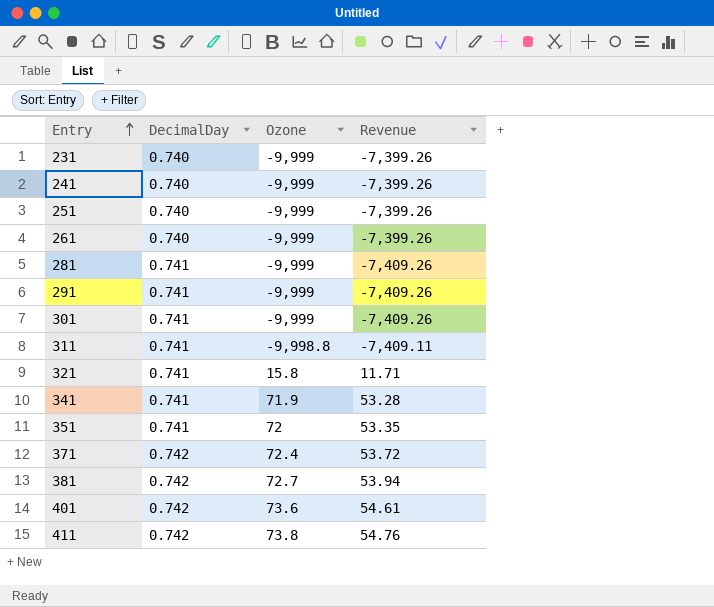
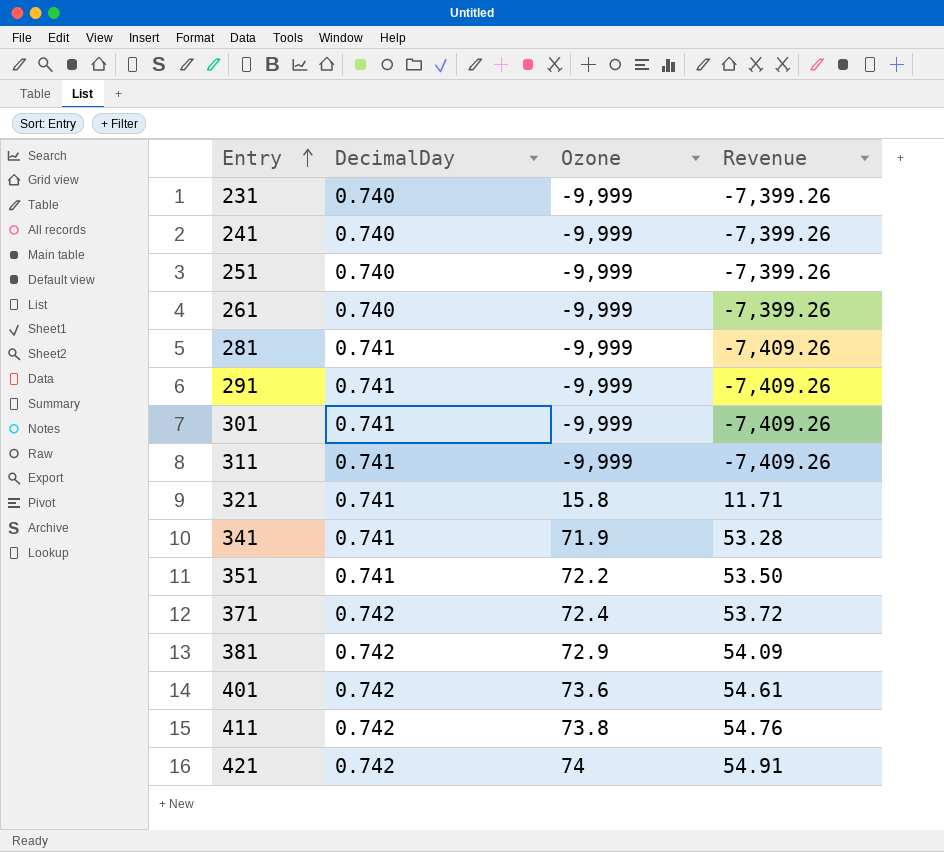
311 | Ozone: -9,998.8 -> -9,999
311 | Revenue: -7,409.11 -> -7,409.26
351 | Ozone: 72 -> 72.2
351 | Revenue: 53.35 -> 53.50
381 | Ozone: 72.7 -> 72.9
381 | Revenue: 53.94 -> 54.09
row 421: none -> 0.742 | 74 | 54.91

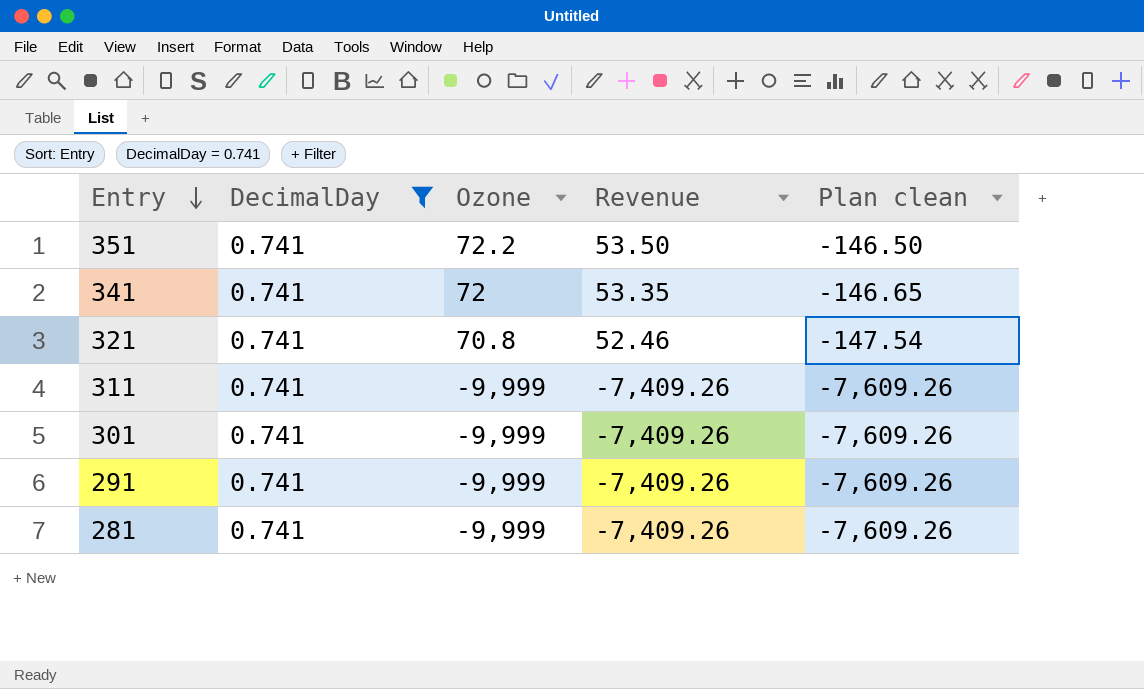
filter: none -> DecimalDay = 0.741
row order: Entry ascending -> Entry descending
column Plan clean | formula: none -> [Revenue] - 200
341 | Ozone: 71.9 -> 72
341 | Revenue: 53.28 -> 53.35
321 | Ozone: 15.8 -> 70.8
321 | Revenue: 11.71 -> 52.46

